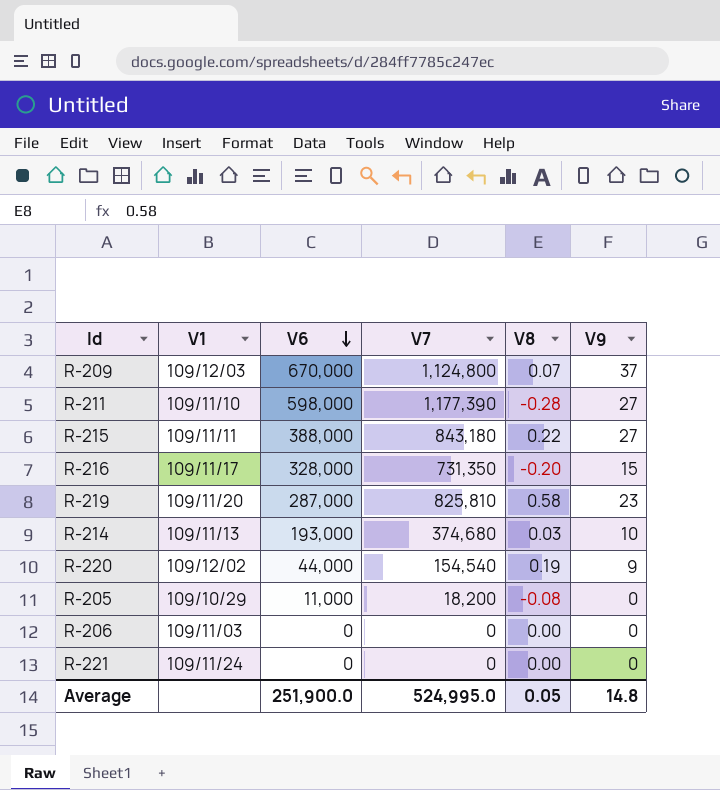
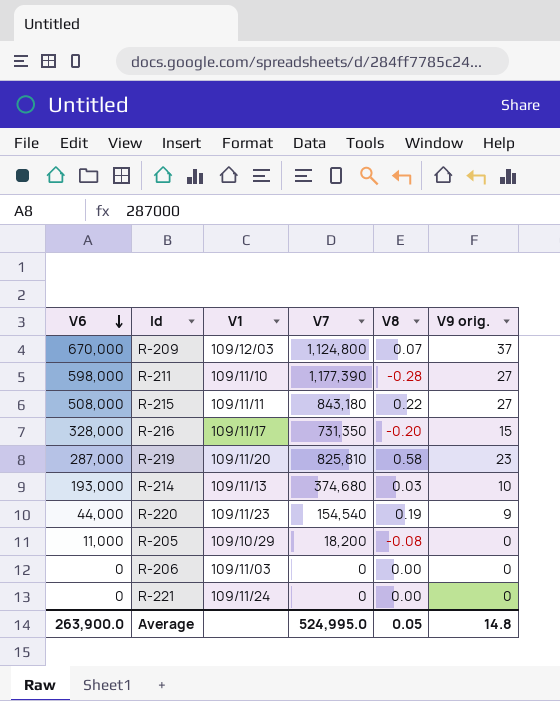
column V6 | position: 3 -> 1
column name: V9 -> V9 orig.
R-215 | V6: 388,000 -> 508,000
R-220 | V1: 109/12/02 -> 109/11/23
Average | V6: 251,900.0 -> 263,900.0

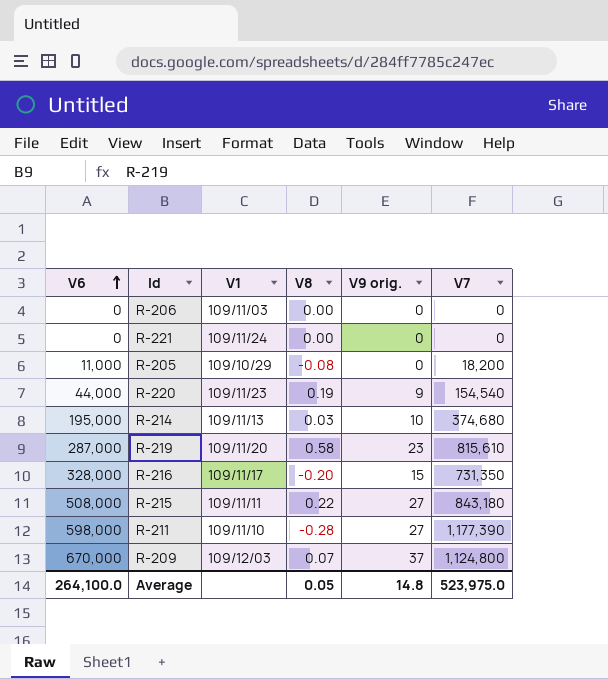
row order: V6 descending -> V6 ascending
column V7 | position: 4 -> 6
R-214 | V6: 193,000 -> 195,000
R-219 | V7: 825,810 -> 815,610
Average | V6: 263,900.0 -> 264,100.0
Average | V7: 524,995.0 -> 523,975.0

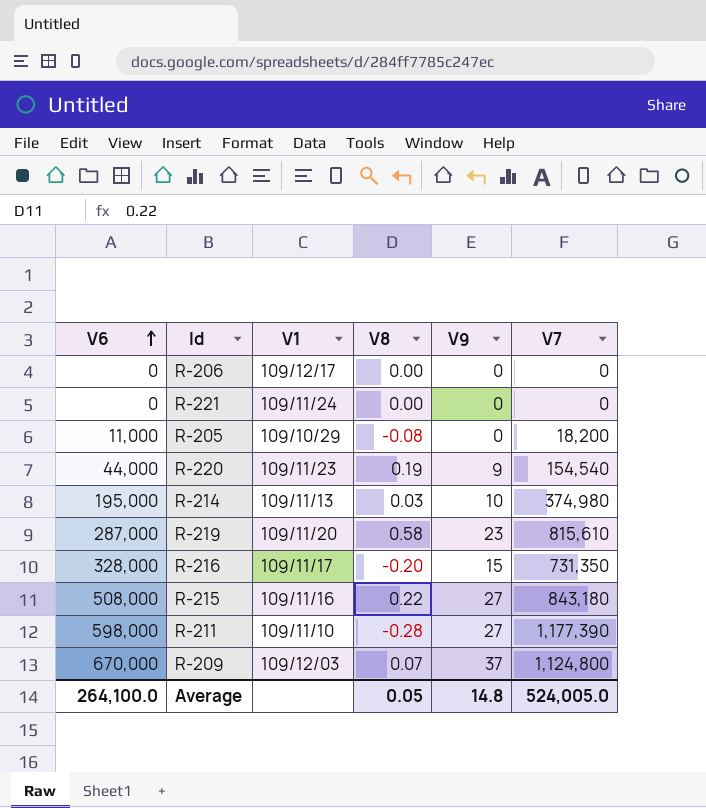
column name: V9 orig. -> V9
R-206 | V1: 109/11/03 -> 109/12/17
R-214 | V7: 374,680 -> 374,980
R-215 | V1: 109/11/11 -> 109/11/16
Average | V7: 523,975.0 -> 524,005.0

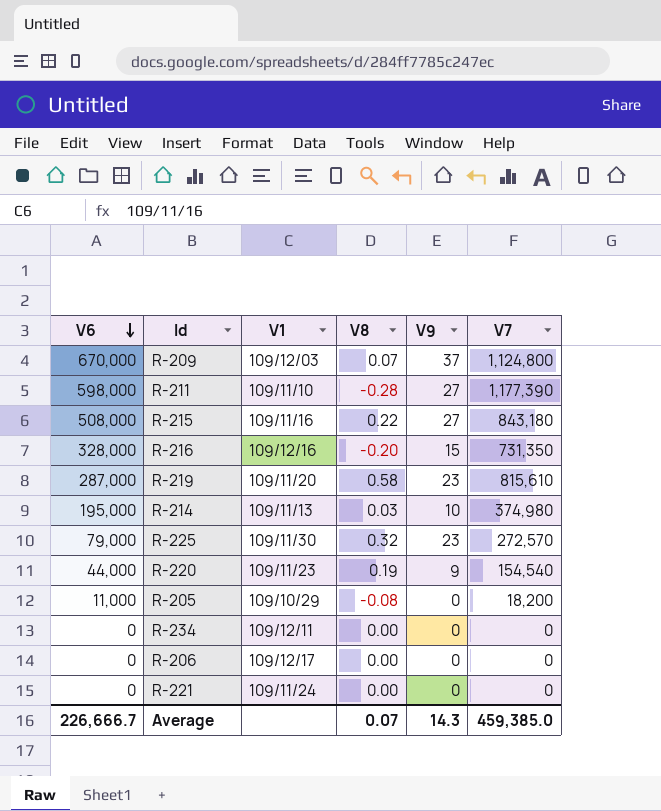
row order: V6 ascending -> V6 descending
R-216 | V1: 109/11/17 -> 109/12/16
row R-225: none -> 79,000 | 109/11/30 | 0.32 | 23 | 272,570
row R-234: none -> 0 | 109/12/11 | 0.00 | 0 | 0
Average | V6: 264,100.0 -> 226,666.7
Average | V8: 0.05 -> 0.07
Average | V9: 14.8 -> 14.3
Average | V7: 524,005.0 -> 459,385.0

